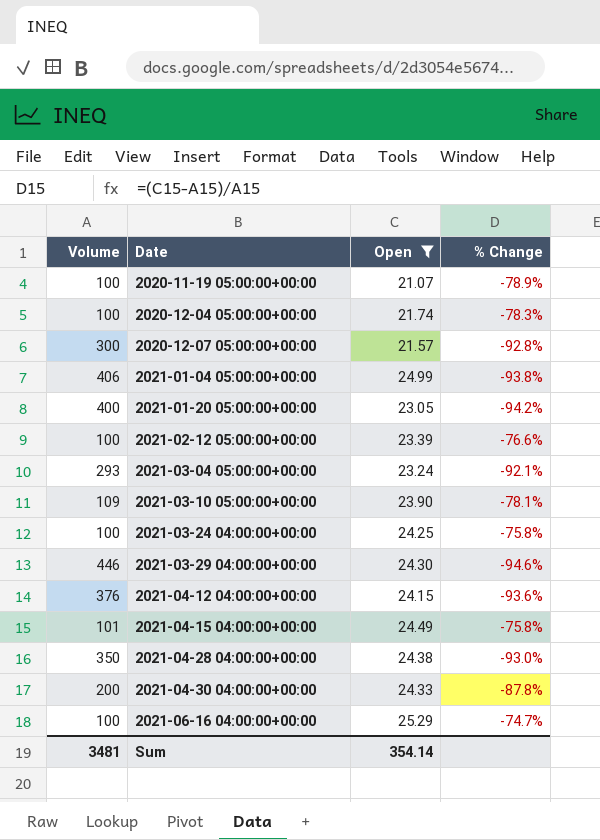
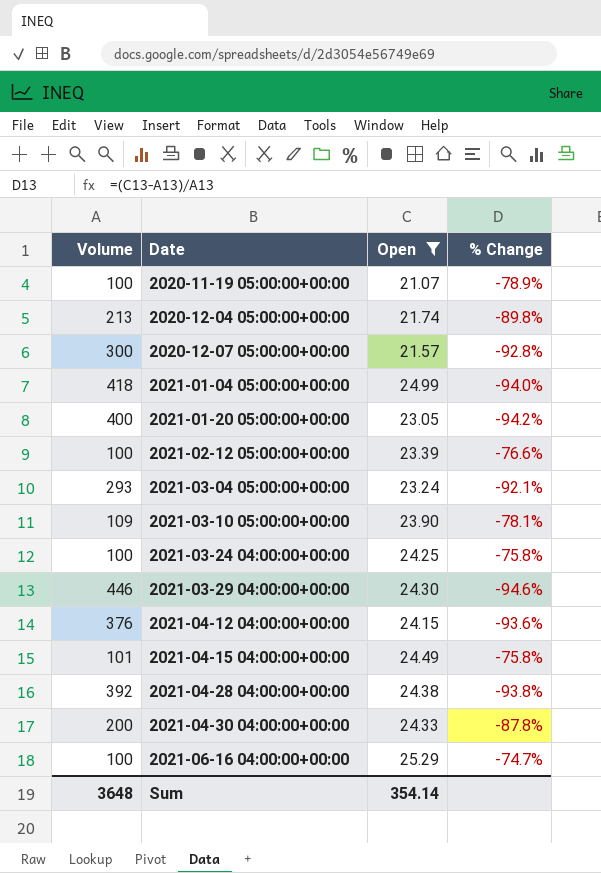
2020-12-04 05:00:00+00:00 | Volume: 100 -> 213
2020-12-04 05:00:00+00:00 | % Change: -78.3% -> -89.8%
2021-01-04 05:00:00+00:00 | Volume: 406 -> 418
2021-01-04 05:00:00+00:00 | % Change: -93.8% -> -94.0%
2021-04-28 04:00:00+00:00 | Volume: 350 -> 392
2021-04-28 04:00:00+00:00 | % Change: -93.0% -> -93.8%
Sum | Volume: 3481 -> 3648

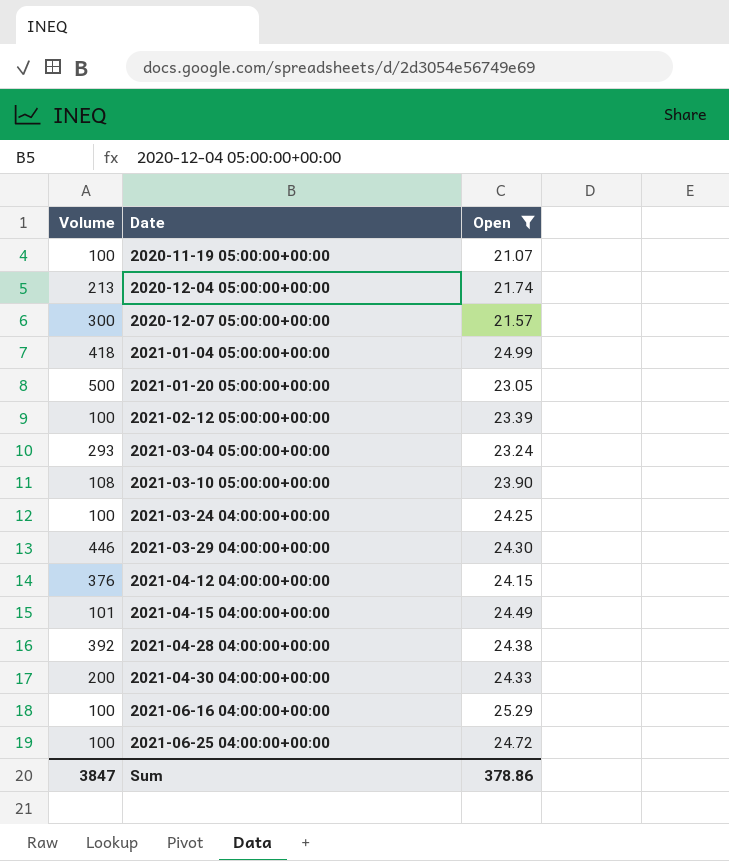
column % Change | formula: ([Open] - [Volume]) / [Volume] -> none
2021-01-20 05:00:00+00:00 | Volume: 400 -> 500
2021-03-10 05:00:00+00:00 | Volume: 109 -> 108
row 2021-06-25 04:00:00+00:00: none -> 100 | 24.72
Sum | Volume: 3648 -> 3847
Sum | Open: 354.14 -> 378.86

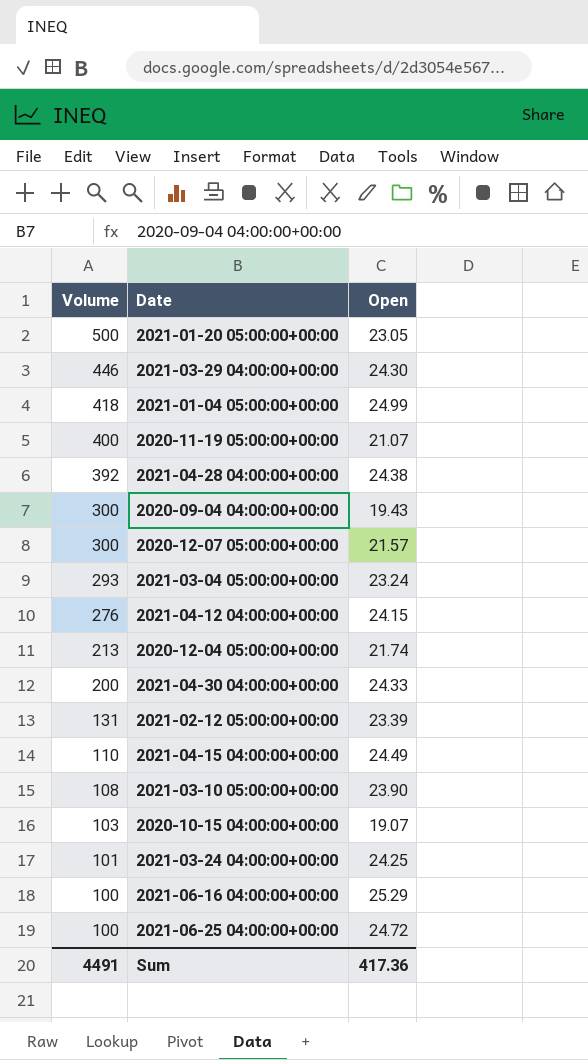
filter: Open >= 21.07 -> none
row order: Date ascending -> Volume descending
2020-11-19 05:00:00+00:00 | Volume: 100 -> 400
2021-04-12 04:00:00+00:00 | Volume: 376 -> 276
2021-02-12 05:00:00+00:00 | Volume: 100 -> 131
2021-04-15 04:00:00+00:00 | Volume: 101 -> 110
2021-03-24 04:00:00+00:00 | Volume: 100 -> 101
Sum | Volume: 3847 -> 4491
Sum | Open: 378.86 -> 417.36

